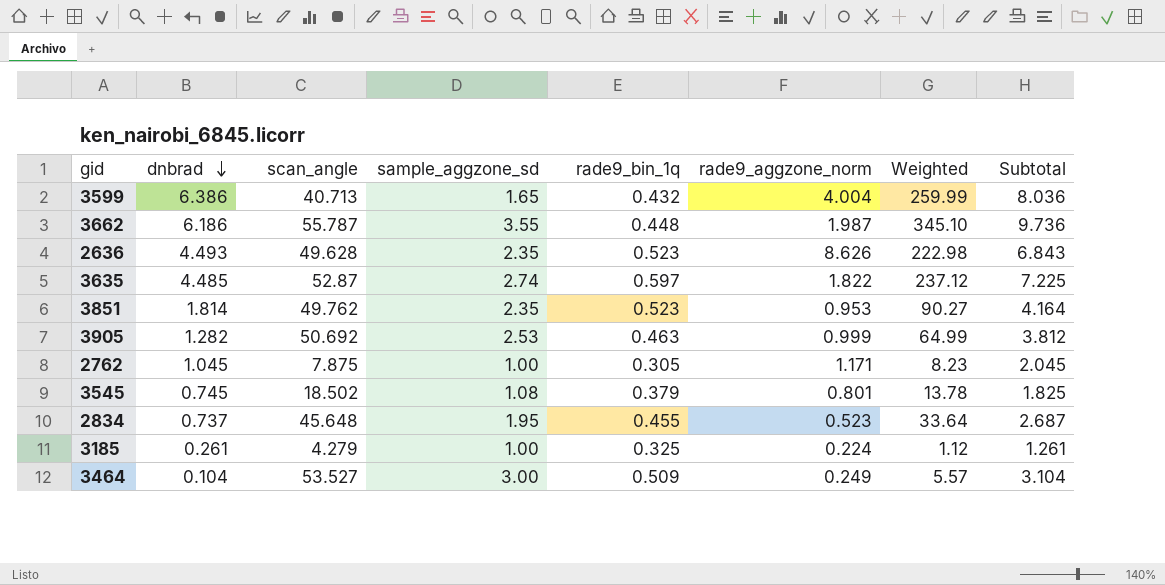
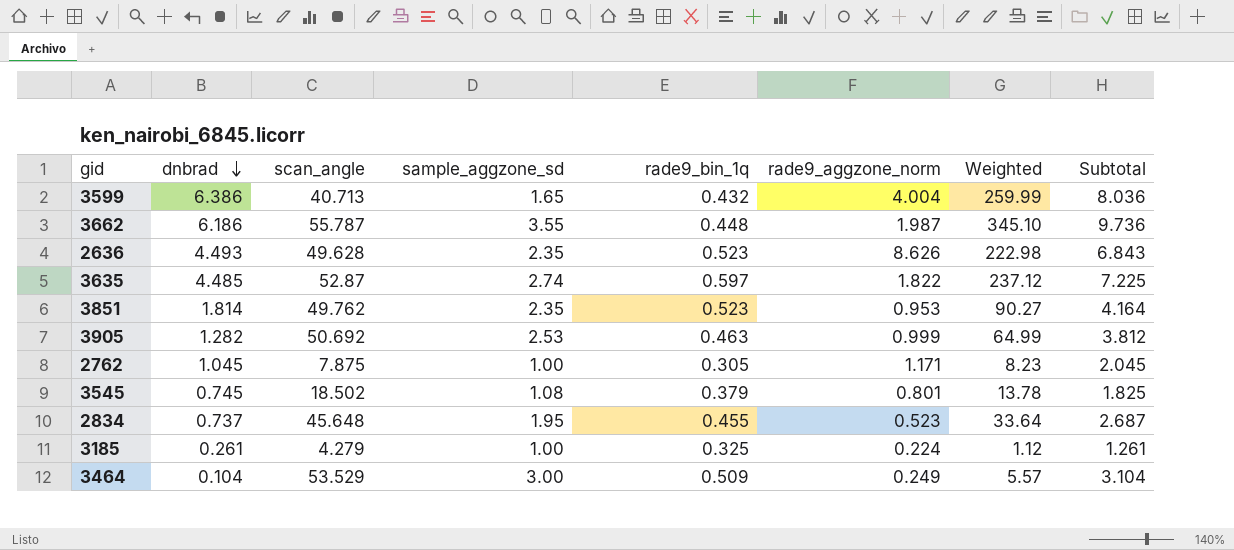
3464 | scan_angle: 53.527 -> 53.529

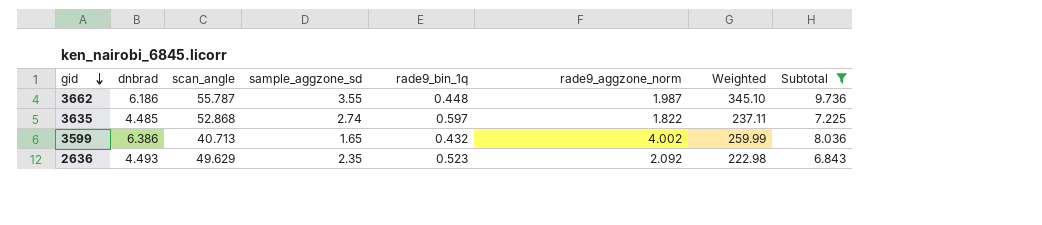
filter: none -> Subtotal >= 6.843
row order: dnbrad descending -> gid descending
3635 | scan_angle: 52.87 -> 52.868
3635 | Weighted: 237.12 -> 237.11
3599 | rade9_aggzone_norm: 4.004 -> 4.002
2636 | scan_angle: 49.628 -> 49.629
2636 | rade9_aggzone_norm: 8.626 -> 2.092

